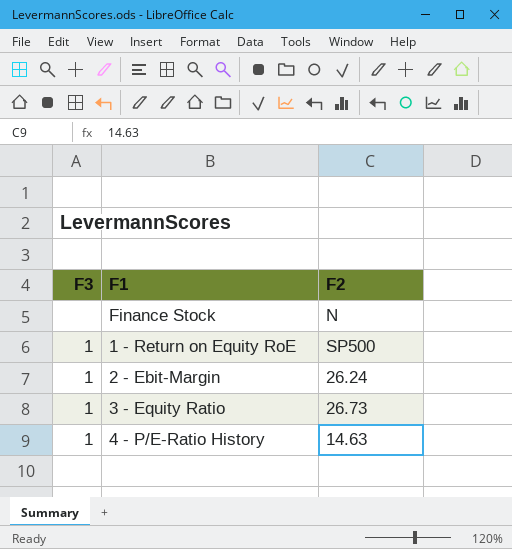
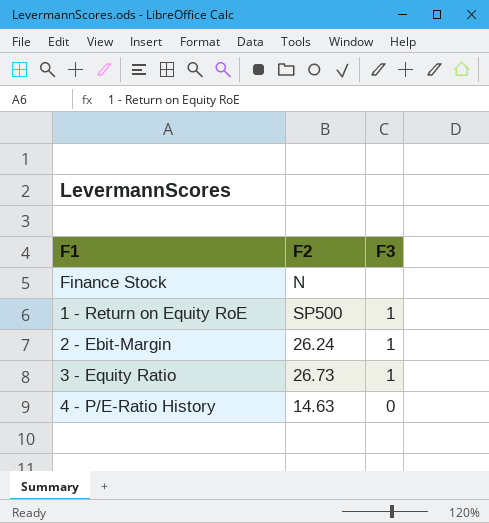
column F3 | position: 1 -> 3
4 - P/E-Ratio History | F3: 1 -> 0

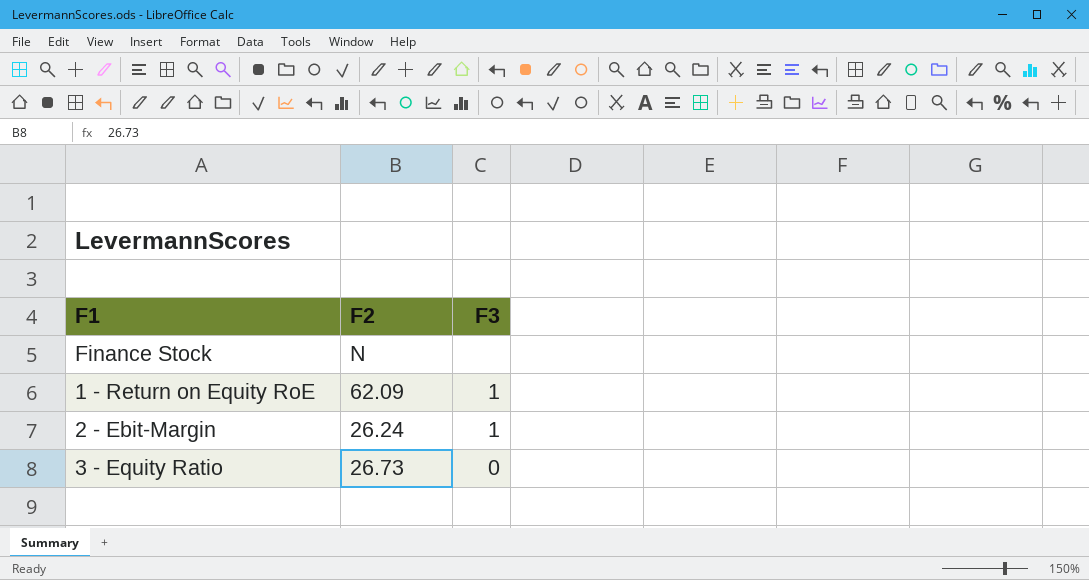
row 4 - P/E-Ratio History: 14.63 | 0 -> none
1 - Return on Equity RoE | F2: SP500 -> 62.09
3 - Equity Ratio | F3: 1 -> 0

